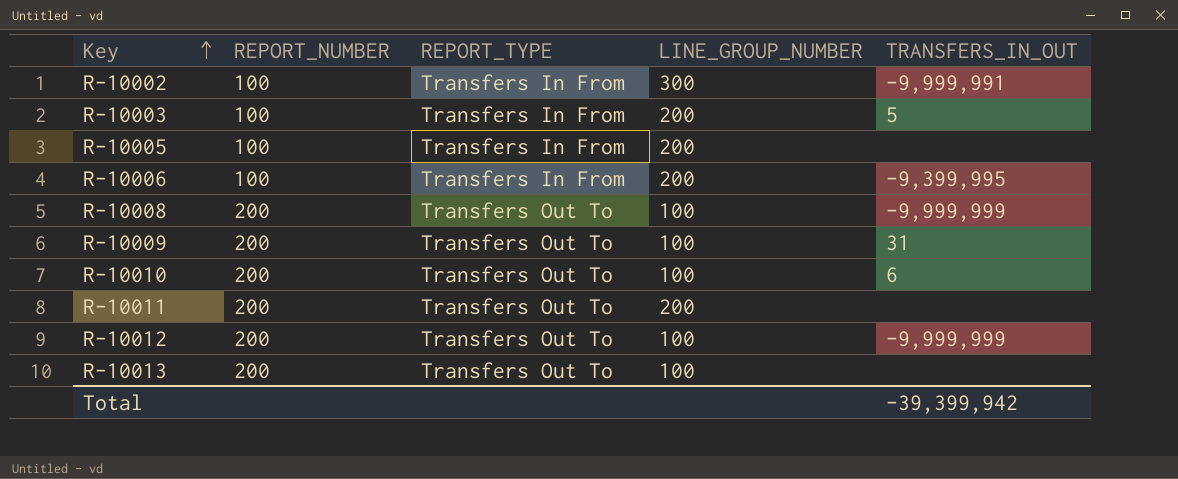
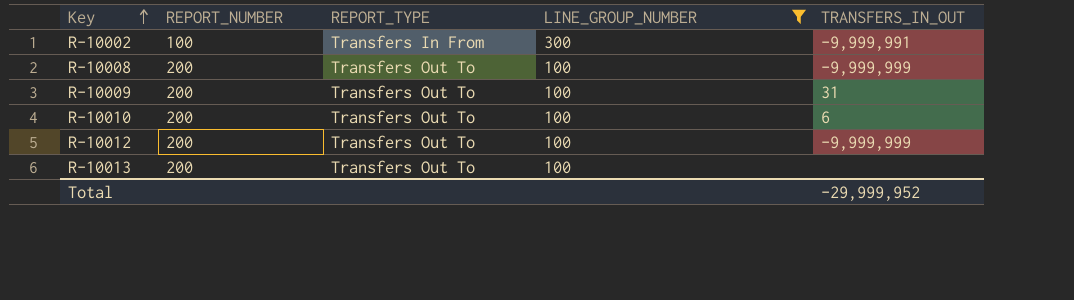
filter: none -> LINE_GROUP_NUMBER != 200
Total | TRANSFERS_IN_OUT: -39,399,942 -> -29,999,952

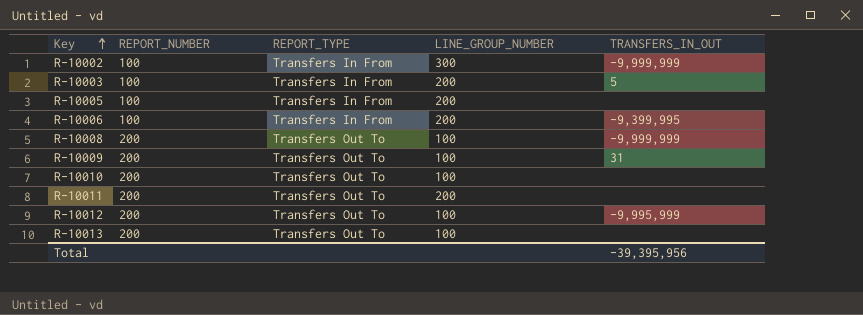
filter: LINE_GROUP_NUMBER != 200 -> none
R-10002 | TRANSFERS_IN_OUT: -9,999,991 -> -9,999,999
R-10010 | TRANSFERS_IN_OUT: 6 -> none
R-10012 | TRANSFERS_IN_OUT: -9,999,999 -> -9,995,999
Total | TRANSFERS_IN_OUT: -29,999,952 -> -39,395,956

